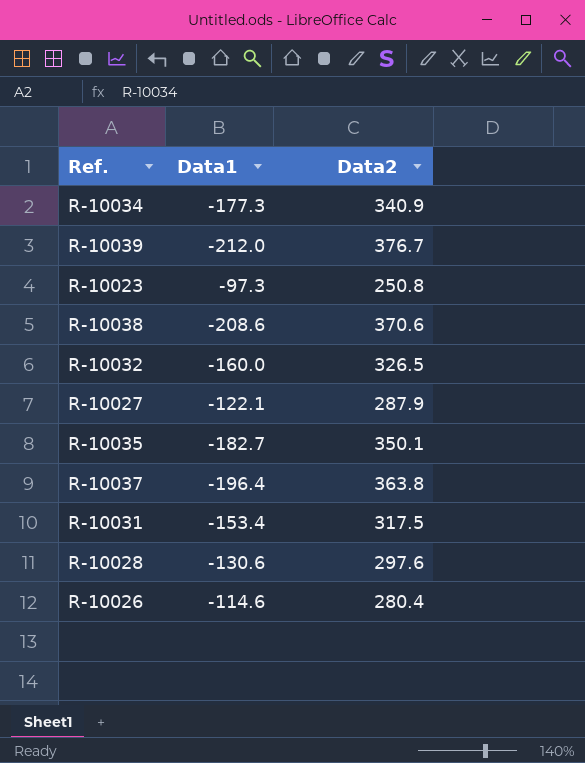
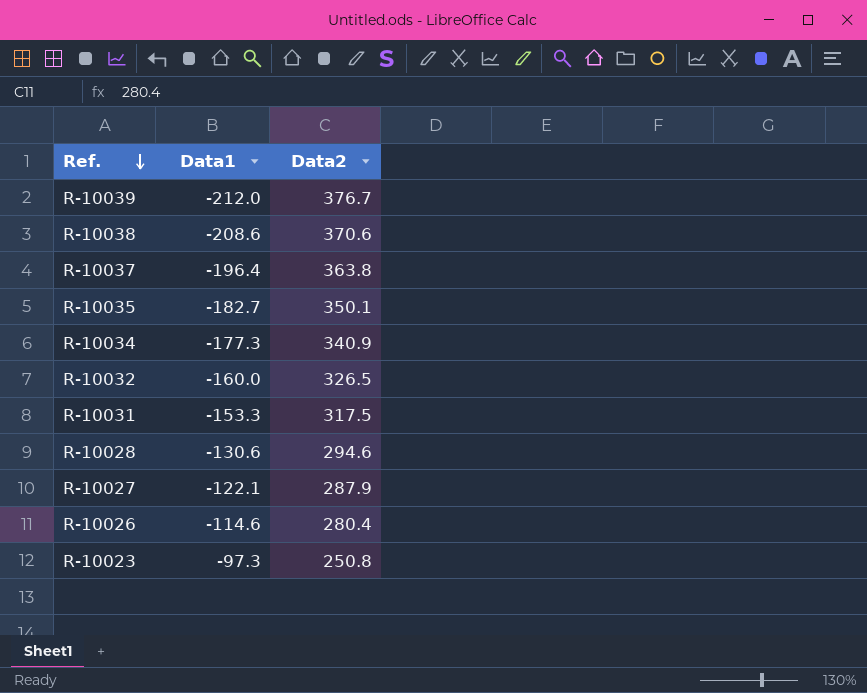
row order: none -> Ref. descending
R-10031 | Data1: -153.4 -> -153.3
R-10028 | Data2: 297.6 -> 294.6

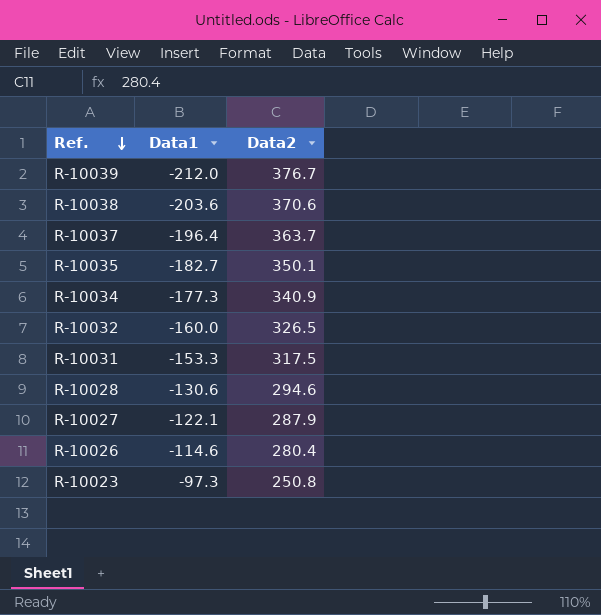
R-10038 | Data1: -208.6 -> -203.6
R-10037 | Data2: 363.8 -> 363.7

